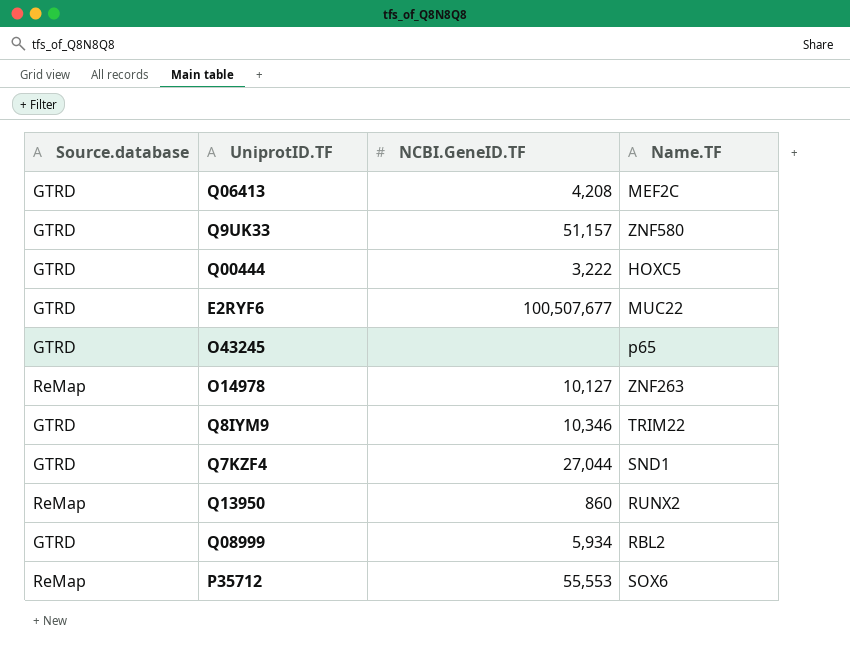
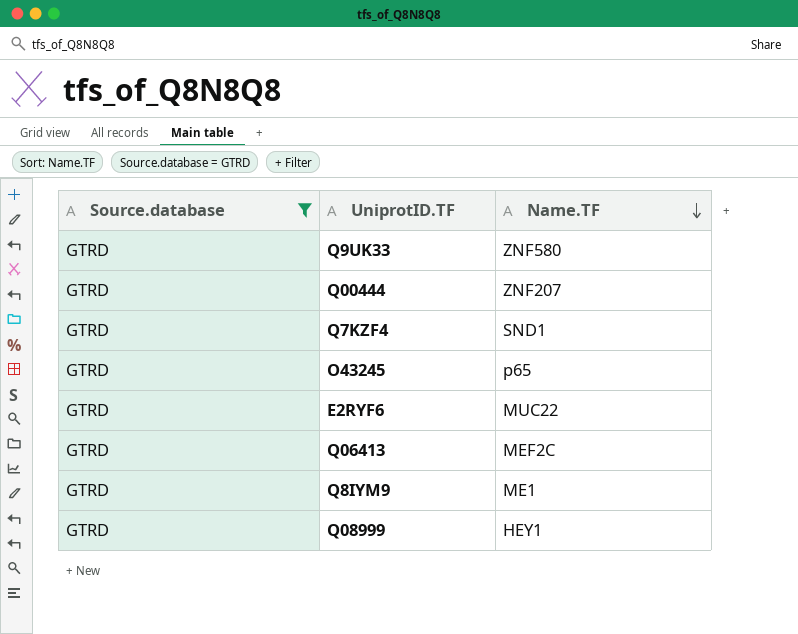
filter: none -> Source.database = GTRD
row order: none -> Name.TF descending
column NCBI.GeneID.TF | position: 3 -> none
Q00444 | Name.TF: HOXC5 -> ZNF207
Q8IYM9 | Name.TF: TRIM22 -> ME1
Q08999 | Name.TF: RBL2 -> HEY1

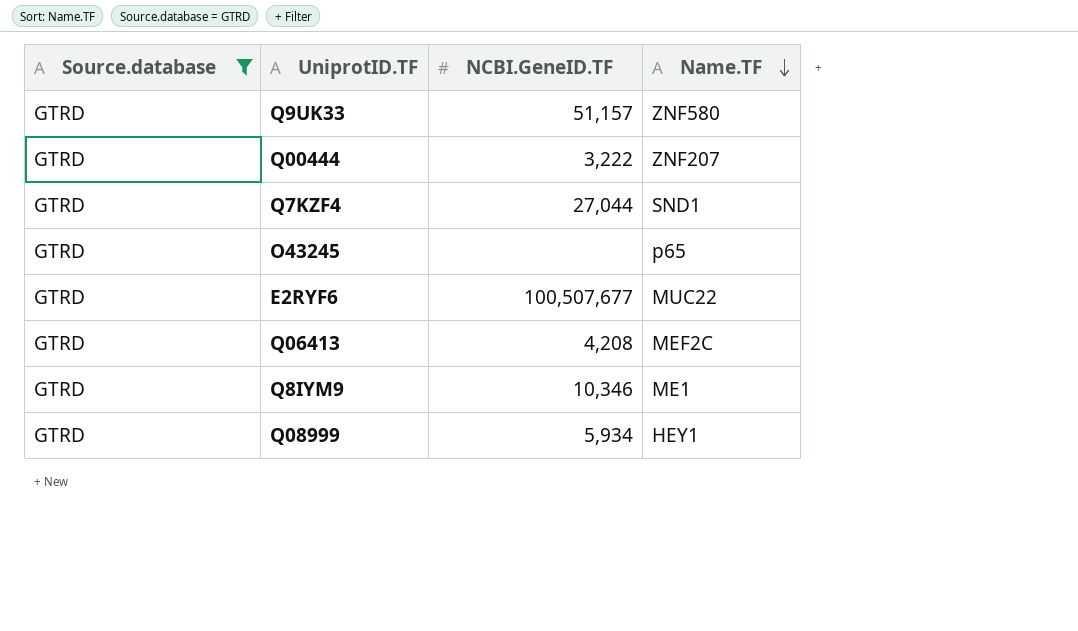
column NCBI.GeneID.TF | position: none -> 3

